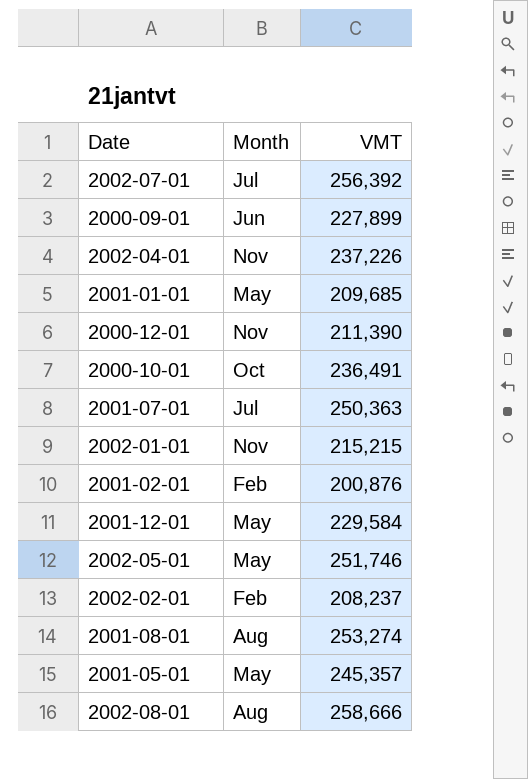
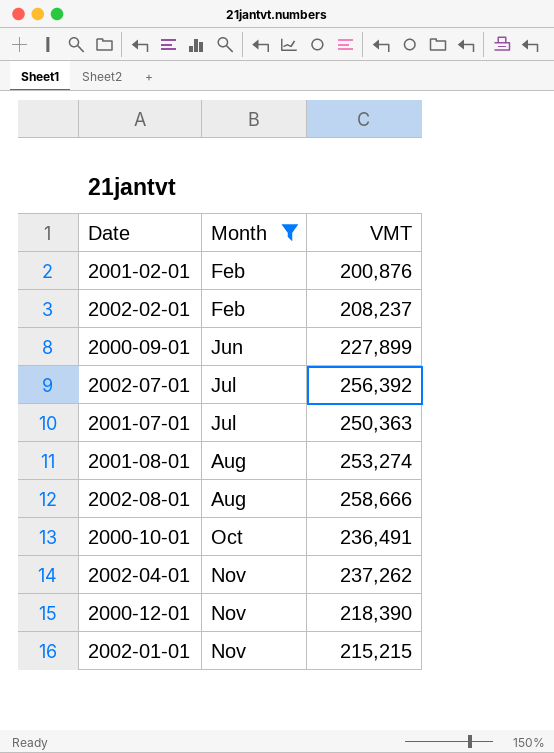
filter: none -> Month != May
row order: none -> Month ascending
2002-04-01 | VMT: 237,226 -> 237,262
2000-12-01 | VMT: 211,390 -> 218,390

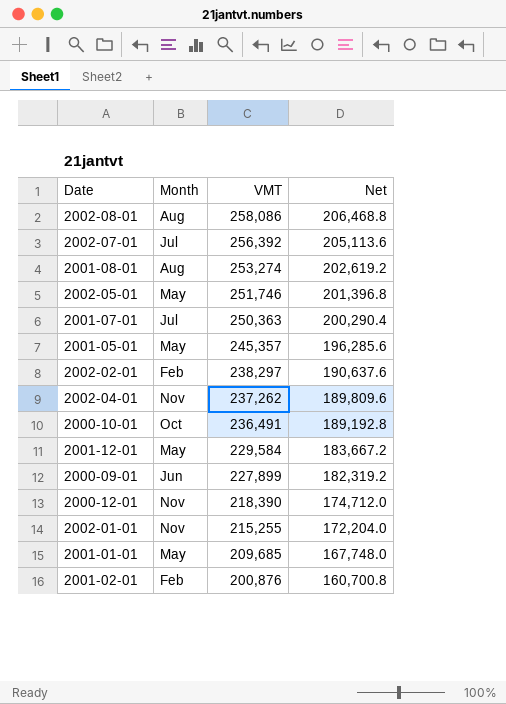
filter: Month != May -> none
row order: Month ascending -> VMT descending
column Net | formula: none -> [VMT] * 0.8
2002-08-01 | VMT: 258,666 -> 258,086
2002-02-01 | VMT: 208,237 -> 238,297
2002-01-01 | VMT: 215,215 -> 215,255

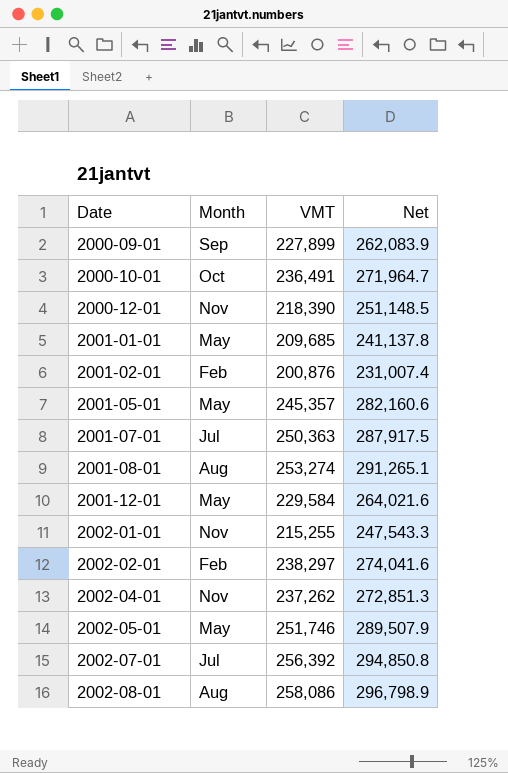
row order: VMT descending -> Date ascending
column Net | formula: [VMT] * 0.8 -> [VMT] * 1.15
2000-09-01 | Month: Jun -> Sep

